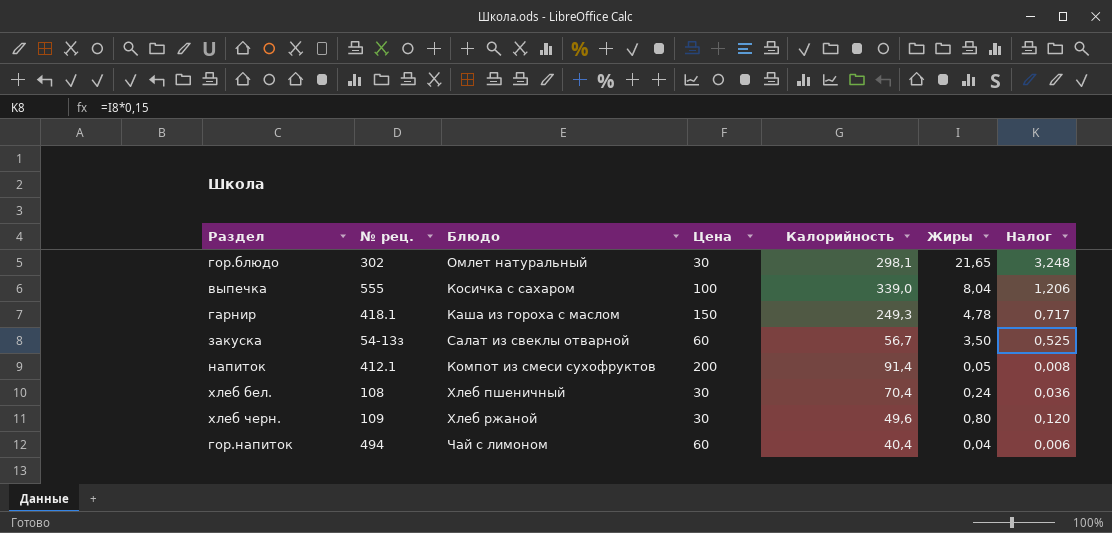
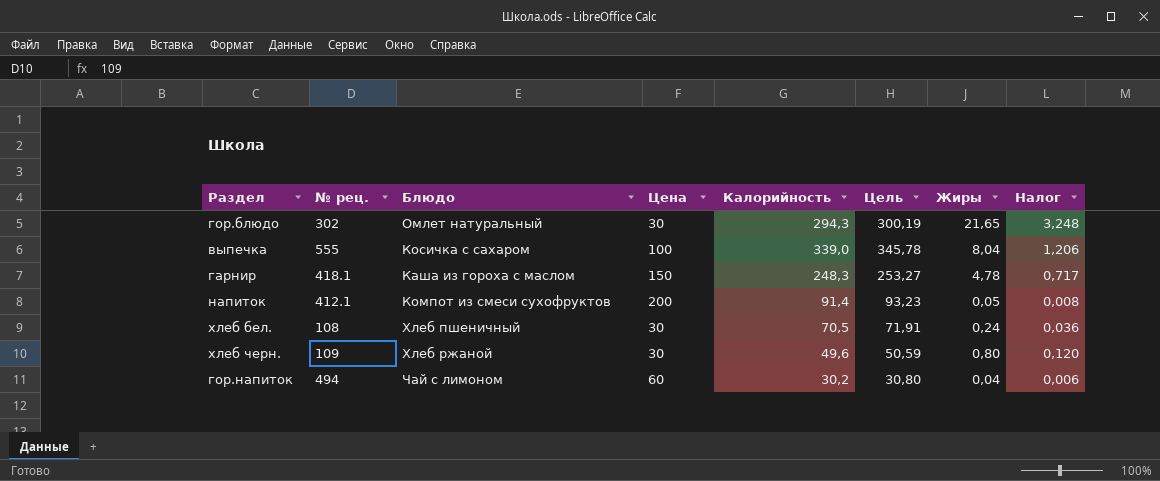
column Цель | formula: none -> [Калорийность] * 1,02
row закуска: 54-13з | Салат из свеклы отварной | 60 | 56,7 | 3,50 | 0,525 -> none
гор.блюдо | Калорийность: 298,1 -> 294,3
гарнир | Калорийность: 249,3 -> 248,3
хлеб бел. | Калорийность: 70,4 -> 70,5
гор.напиток | Калорийность: 40,4 -> 30,2

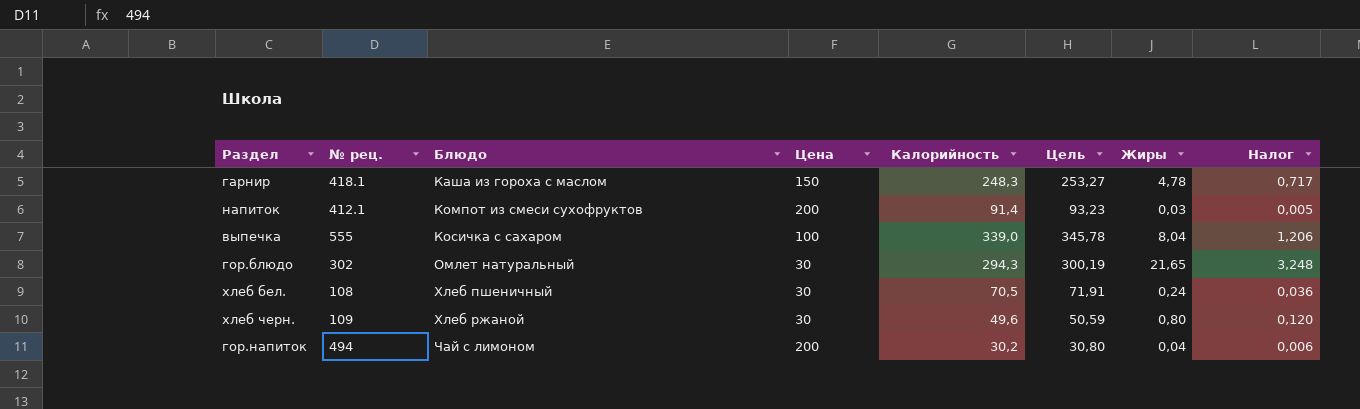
row order: none -> Блюдо ascending
напиток | Жиры: 0,05 -> 0,03
напиток | Налог: 0,008 -> 0,005
гор.напиток | Цена: 60 -> 200

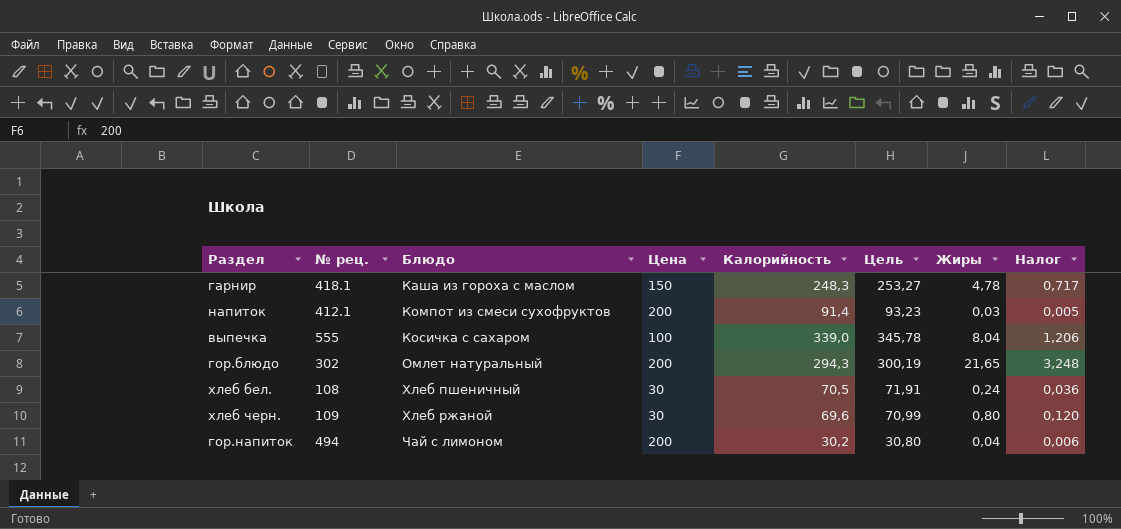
гор.блюдо | Цена: 30 -> 200
хлеб черн. | Калорийность: 49,6 -> 69,6
хлеб черн. | Цель: 50,59 -> 70,99

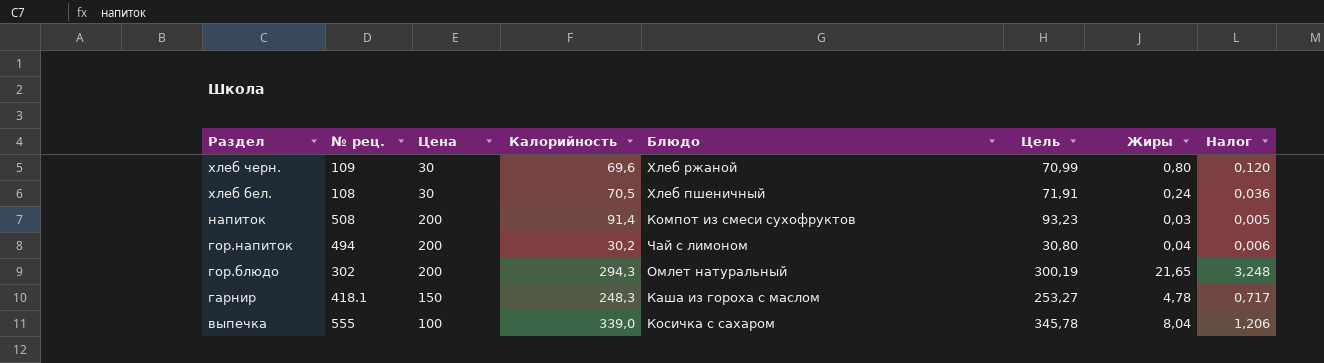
row order: Блюдо ascending -> Раздел descending
column Блюдо | position: 3 -> 5
напиток | № рец.: 412.1 -> 508

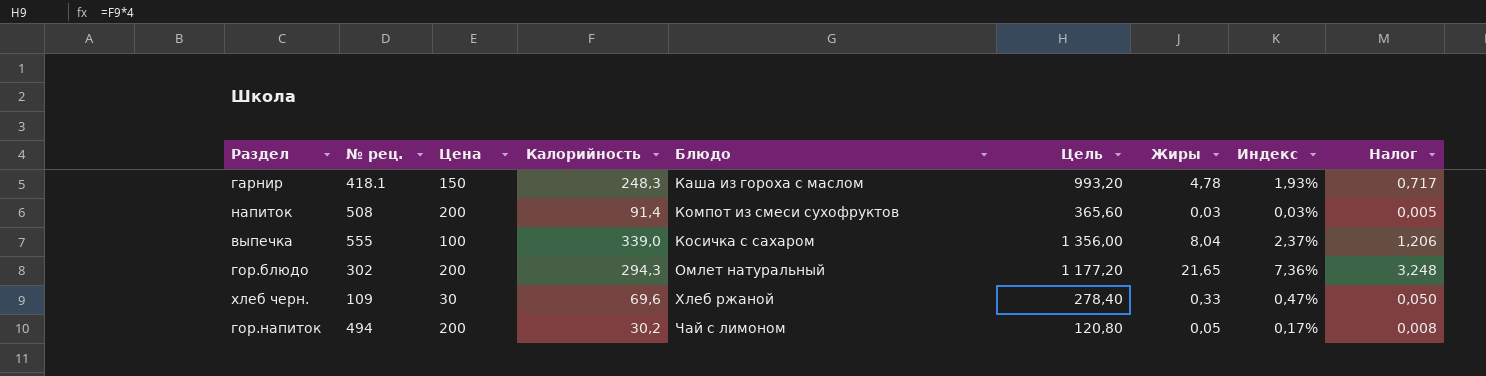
row order: Раздел descending -> Блюдо ascending
column Цель | formula: [Калорийность] * 1,02 -> [Калорийность] * 4
column Индекс | formula: none -> [Жиры] / [Калорийность]
row хлеб бел.: 108 | 30 | 70,5 | Хлеб пшеничный | 71,91 | 0,24 | 0,036 -> none
хлеб черн. | Жиры: 0,80 -> 0,33
хлеб черн. | Налог: 0,120 -> 0,050
гор.напиток | Жиры: 0,04 -> 0,05
гор.напиток | Налог: 0,006 -> 0,008

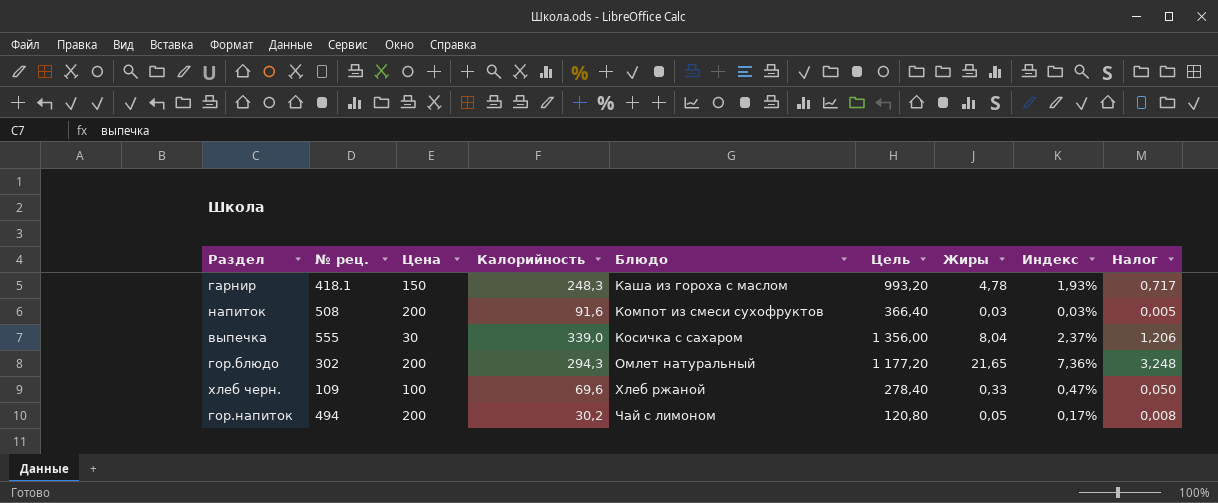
напиток | Калорийность: 91,4 -> 91,6
напиток | Цель: 365,60 -> 366,40
выпечка | Цена: 100 -> 30
хлеб черн. | Цена: 30 -> 100

